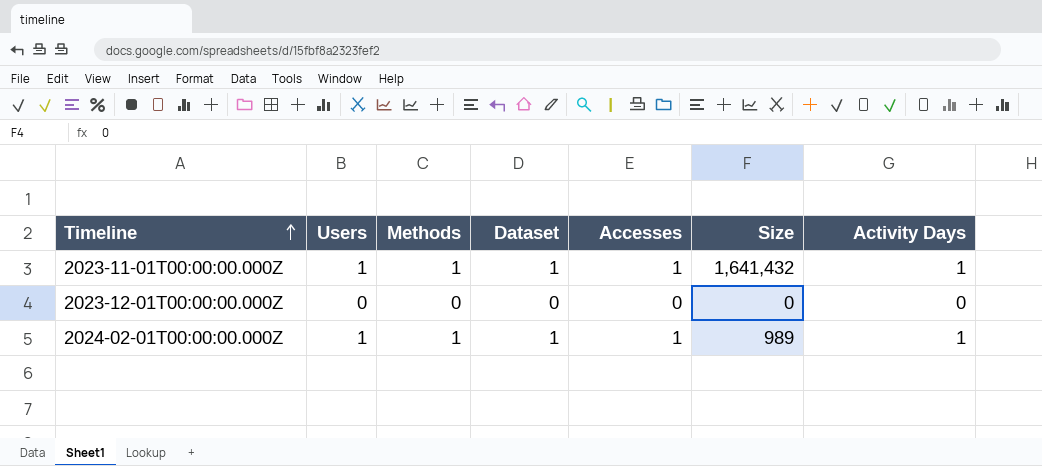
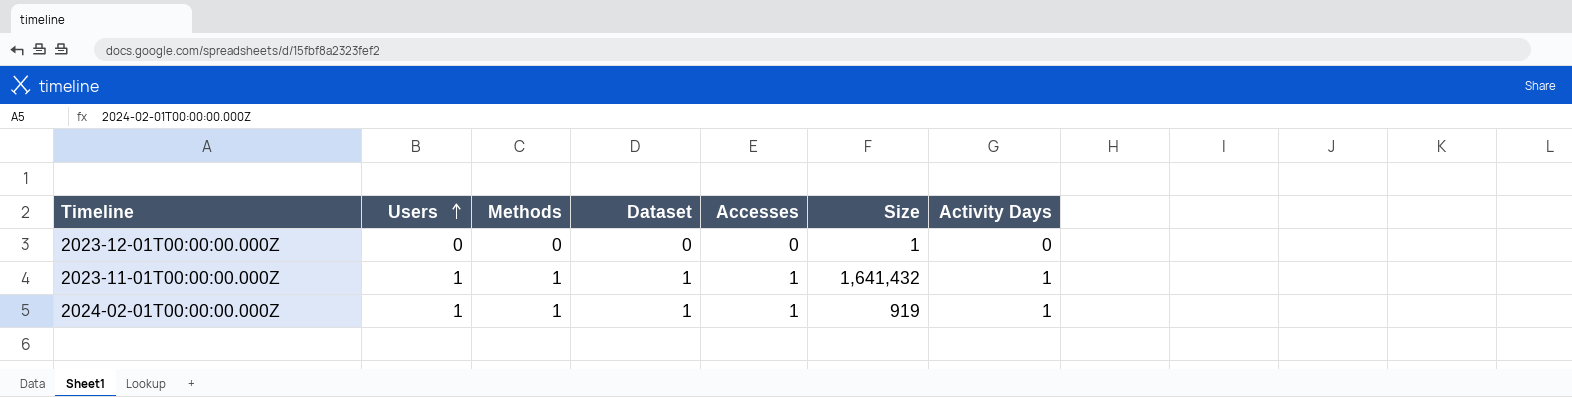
row order: Timeline ascending -> Users ascending
2023-12-01T00:00:00.000Z | Size: 0 -> 1
2024-02-01T00:00:00.000Z | Size: 989 -> 919

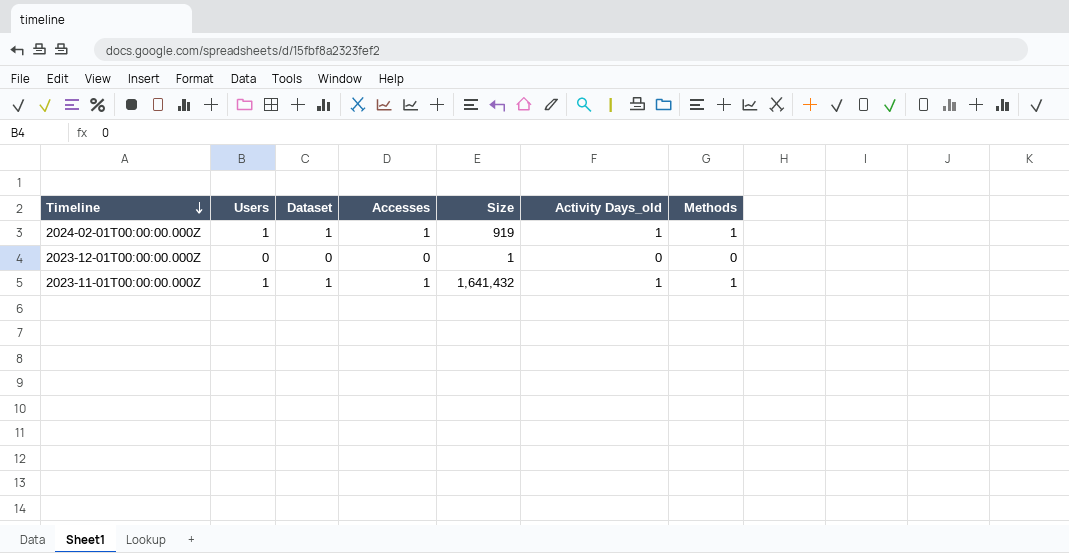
row order: Users ascending -> Timeline descending
column name: Activity Days -> Activity Days_old
column Methods | position: 3 -> 7

